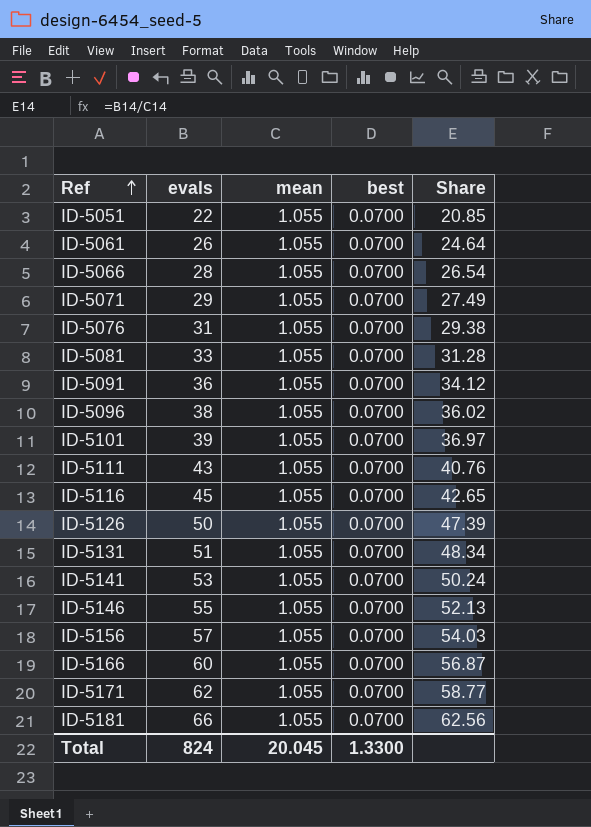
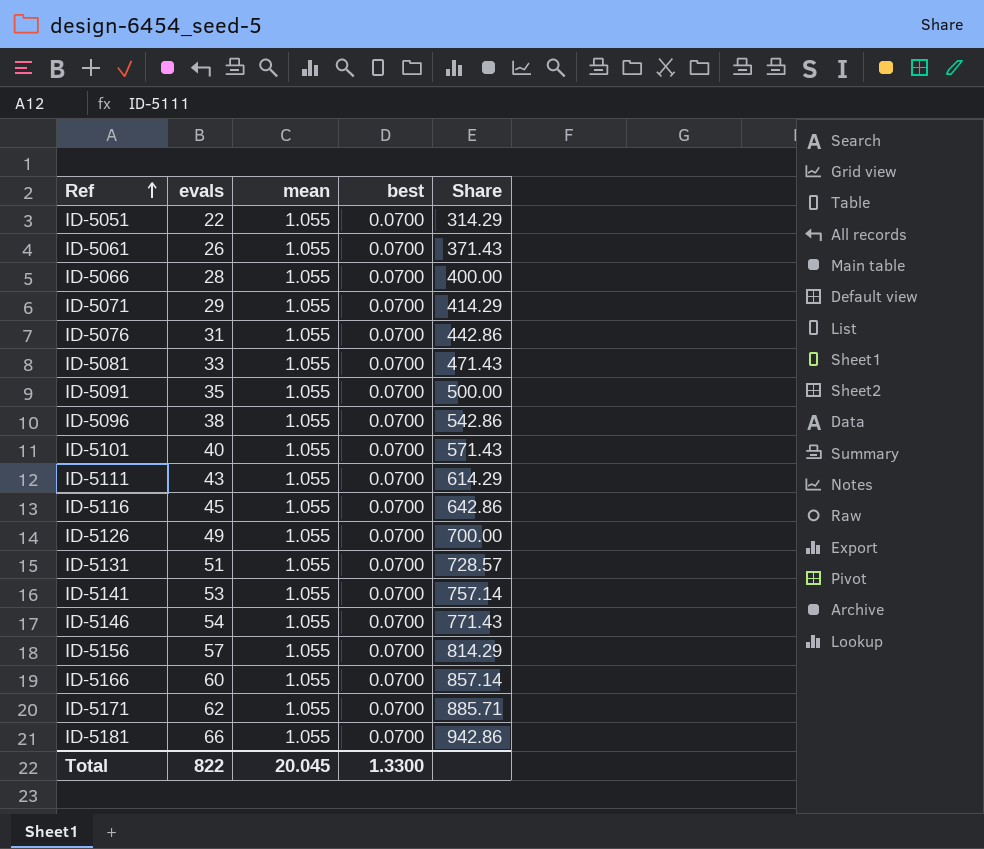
column Share | formula: [evals] / [mean] -> [evals] / [best]
ID-5091 | evals: 36 -> 35
ID-5101 | evals: 39 -> 40
ID-5126 | evals: 50 -> 49
ID-5146 | evals: 55 -> 54
Total | evals: 824 -> 822

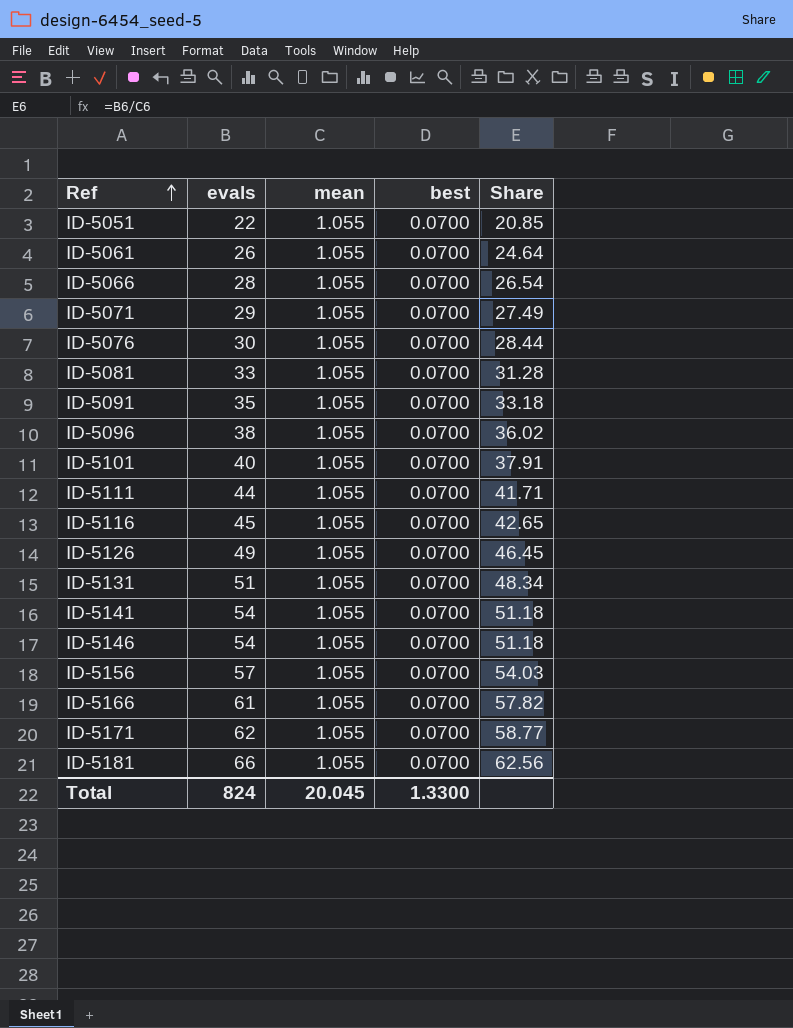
column Share | formula: [evals] / [best] -> [evals] / [mean]
ID-5076 | evals: 31 -> 30
ID-5111 | evals: 43 -> 44
ID-5141 | evals: 53 -> 54
ID-5166 | evals: 60 -> 61
Total | evals: 822 -> 824

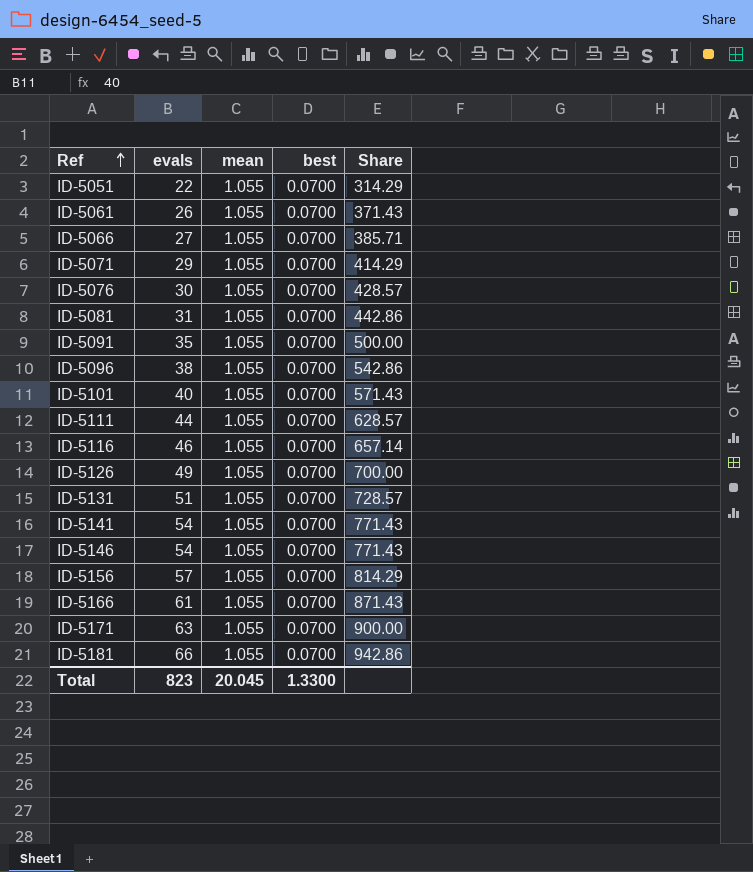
column Share | formula: [evals] / [mean] -> [evals] / [best]
ID-5066 | evals: 28 -> 27
ID-5081 | evals: 33 -> 31
ID-5116 | evals: 45 -> 46
ID-5171 | evals: 62 -> 63
Total | evals: 824 -> 823

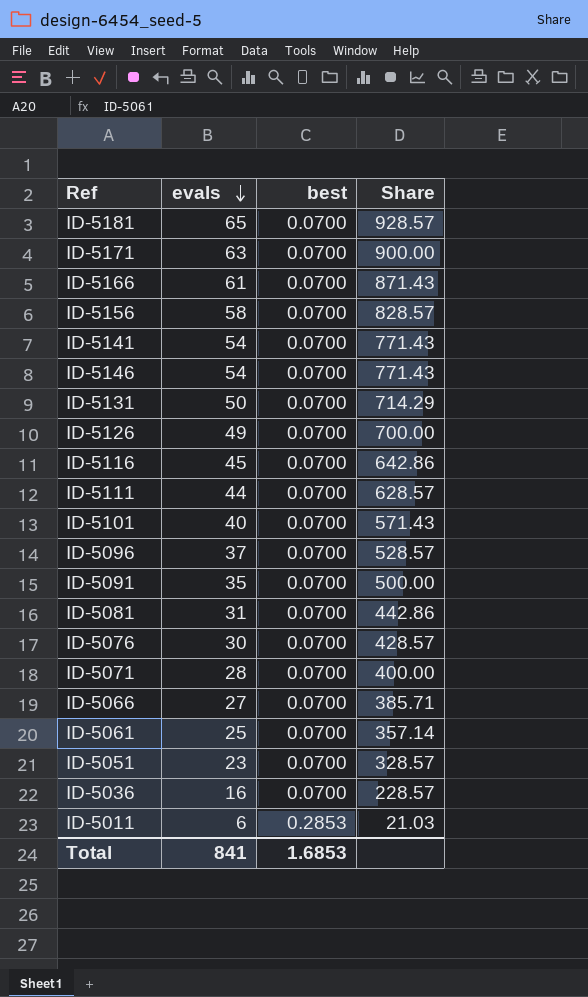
row order: Ref ascending -> evals descending
column mean | position: 3 -> none
ID-5181 | evals: 66 -> 65
ID-5181 | Share: 942.86 -> 928.57
ID-5156 | evals: 57 -> 58
ID-5156 | Share: 814.29 -> 828.57
ID-5131 | evals: 51 -> 50
ID-5131 | Share: 728.57 -> 714.29
ID-5116 | evals: 46 -> 45
ID-5116 | Share: 657.14 -> 642.86
ID-5096 | evals: 38 -> 37
ID-5096 | Share: 542.86 -> 528.57
ID-5071 | evals: 29 -> 28
ID-5071 | Share: 414.29 -> 400.00
ID-5061 | evals: 26 -> 25
ID-5061 | Share: 371.43 -> 357.14
ID-5051 | evals: 22 -> 23
ID-5051 | Share: 314.29 -> 328.57
row ID-5036: none -> 16 | 0.0700 | 228.57
row ID-5011: none -> 6 | 0.2853 | 21.03
Total | evals: 823 -> 841
Total | best: 1.3300 -> 1.6853

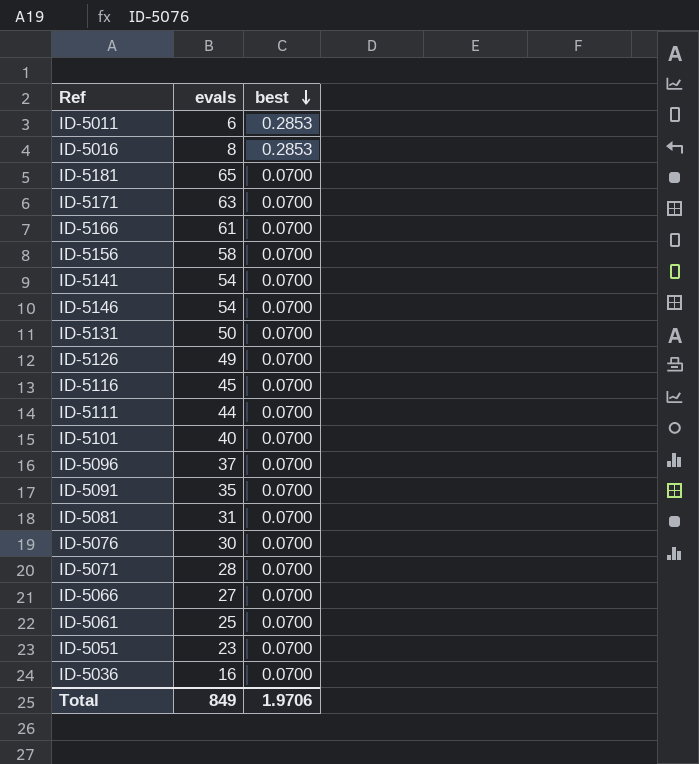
row order: evals descending -> best descending
column Share | formula: [evals] / [best] -> none
row ID-5016: none -> 8 | 0.2853
Total | evals: 841 -> 849
Total | best: 1.6853 -> 1.9706

